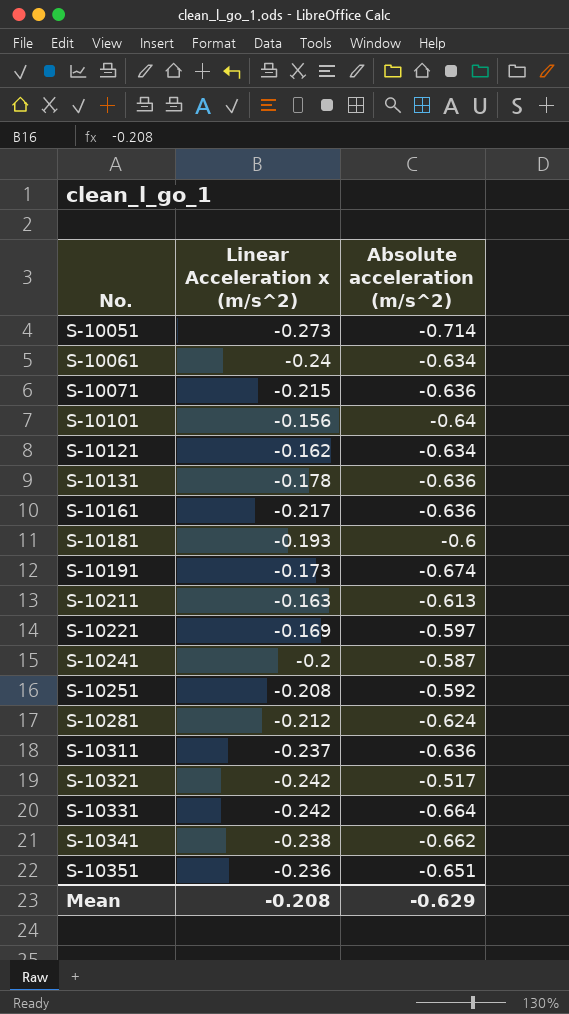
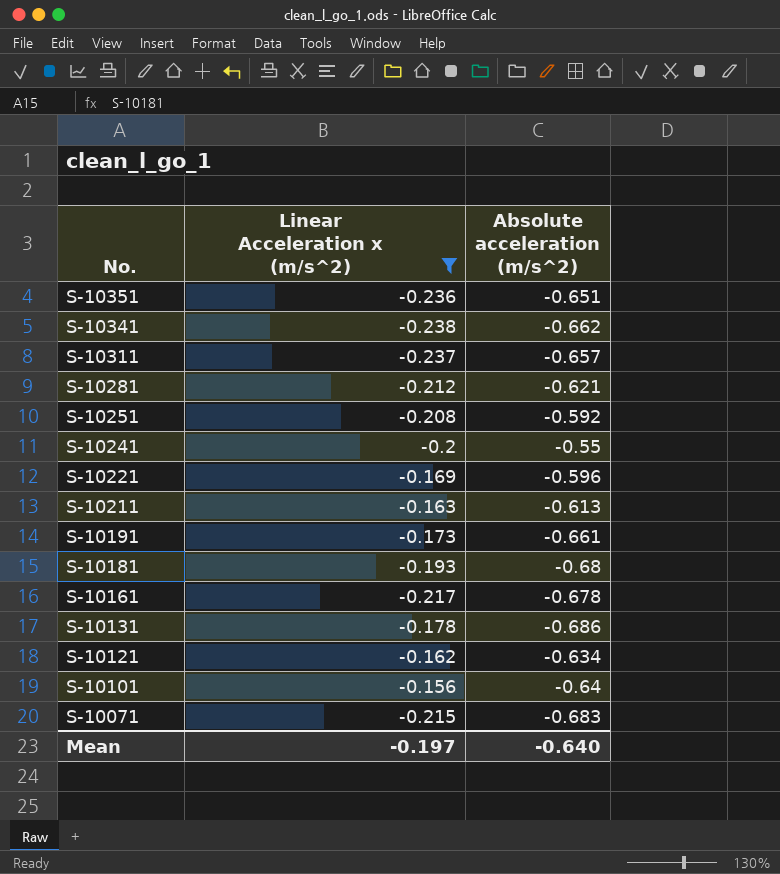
filter: none -> Linear Acceleration x (m/s^2) >= -0.238
row order: No. ascending -> No. descending
S-10311 | Absolute acceleration (m/s^2): -0.636 -> -0.657
S-10281 | Absolute acceleration (m/s^2): -0.624 -> -0.621
S-10241 | Absolute acceleration (m/s^2): -0.587 -> -0.55
S-10221 | Absolute acceleration (m/s^2): -0.597 -> -0.596
S-10191 | Absolute acceleration (m/s^2): -0.674 -> -0.661
S-10181 | Absolute acceleration (m/s^2): -0.6 -> -0.68
S-10161 | Absolute acceleration (m/s^2): -0.636 -> -0.678
S-10131 | Absolute acceleration (m/s^2): -0.636 -> -0.686
S-10071 | Absolute acceleration (m/s^2): -0.636 -> -0.683
Mean | Linear Acceleration x (m/s^2): -0.208 -> -0.197
Mean | Absolute acceleration (m/s^2): -0.629 -> -0.640

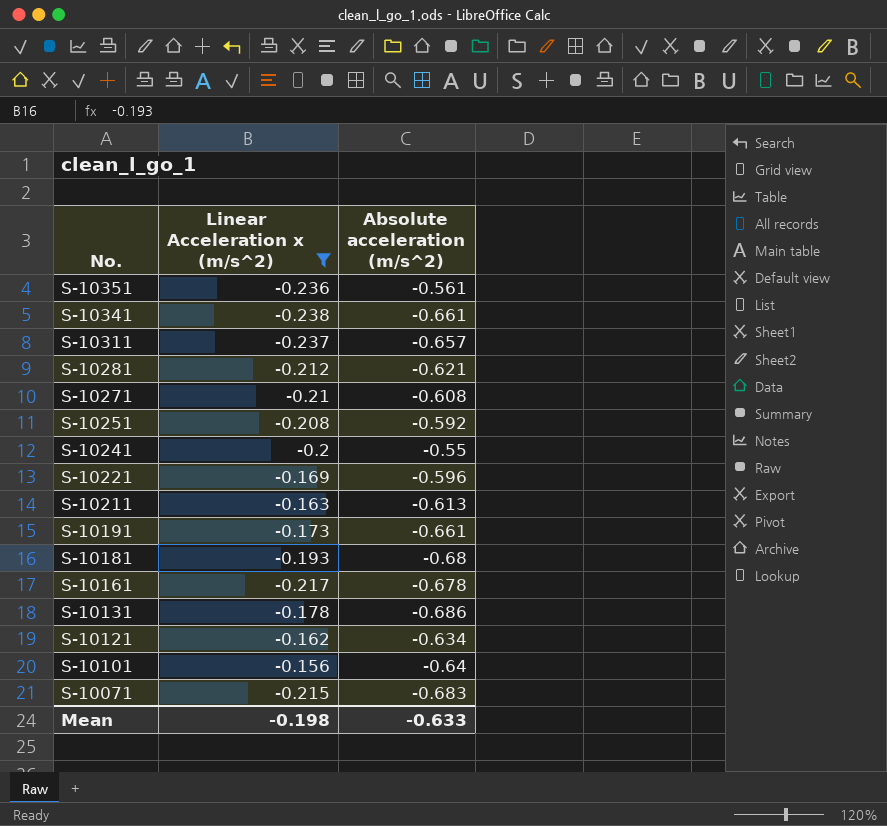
S-10351 | Absolute acceleration (m/s^2): -0.651 -> -0.561
S-10341 | Absolute acceleration (m/s^2): -0.662 -> -0.661
row S-10271: none -> -0.21 | -0.608
Mean | Linear Acceleration x (m/s^2): -0.197 -> -0.198
Mean | Absolute acceleration (m/s^2): -0.640 -> -0.633

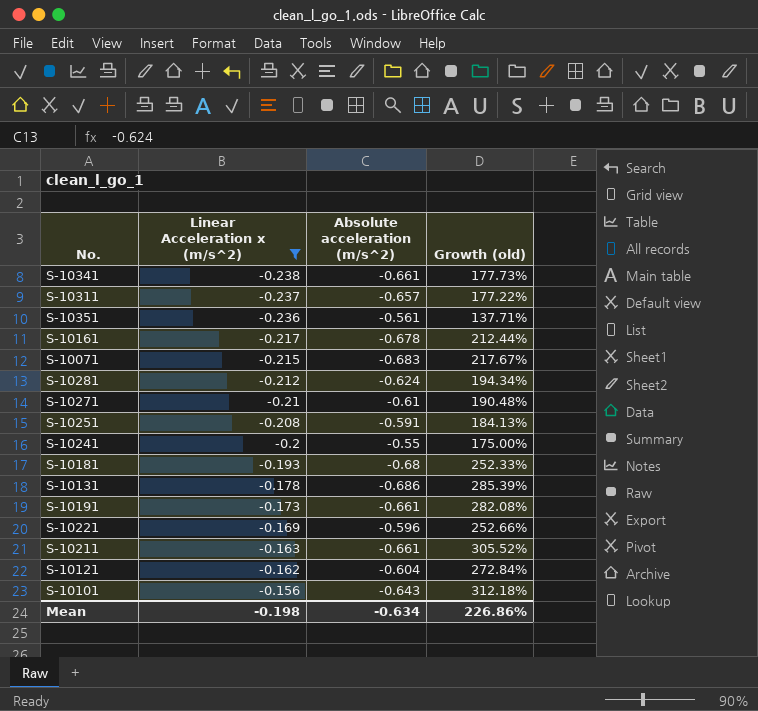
row order: No. descending -> Linear Acceleration x (m/s^2) ascending
column Growth (old) | formula: none -> ([Absolute acceleration (m/s^2)] - [Linear Acceleration x (m/s^2)]) / [Linear Acceleration x (m/s^2)]
S-10281 | Absolute acceleration (m/s^2): -0.621 -> -0.624
S-10271 | Absolute acceleration (m/s^2): -0.608 -> -0.61
S-10251 | Absolute acceleration (m/s^2): -0.592 -> -0.591
S-10211 | Absolute acceleration (m/s^2): -0.613 -> -0.661
S-10121 | Absolute acceleration (m/s^2): -0.634 -> -0.604
S-10101 | Absolute acceleration (m/s^2): -0.64 -> -0.643
Mean | Absolute acceleration (m/s^2): -0.633 -> -0.634

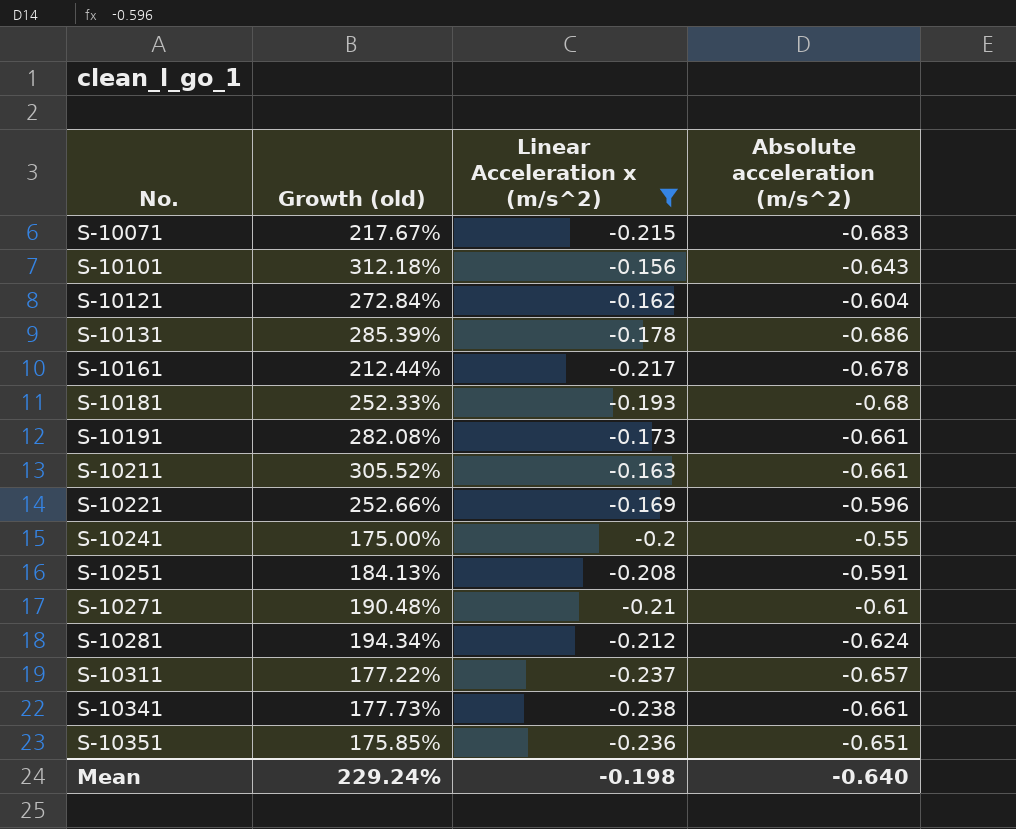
row order: Linear Acceleration x (m/s^2) ascending -> No. ascending
column Growth (old) | position: 4 -> 2
S-10351 | Growth (old): 137.71% -> 175.85%
S-10351 | Absolute acceleration (m/s^2): -0.561 -> -0.651
Mean | Growth (old): 226.86% -> 229.24%
Mean | Absolute acceleration (m/s^2): -0.634 -> -0.640

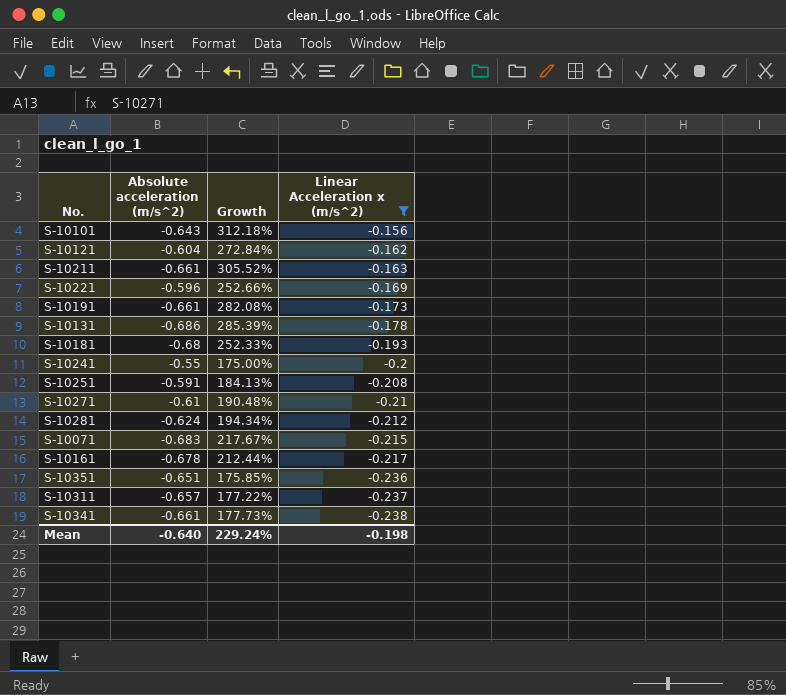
row order: No. ascending -> Linear Acceleration x (m/s^2) descending
column Absolute acceleration (m/s^2) | position: 4 -> 2
column name: Growth (old) -> Growth

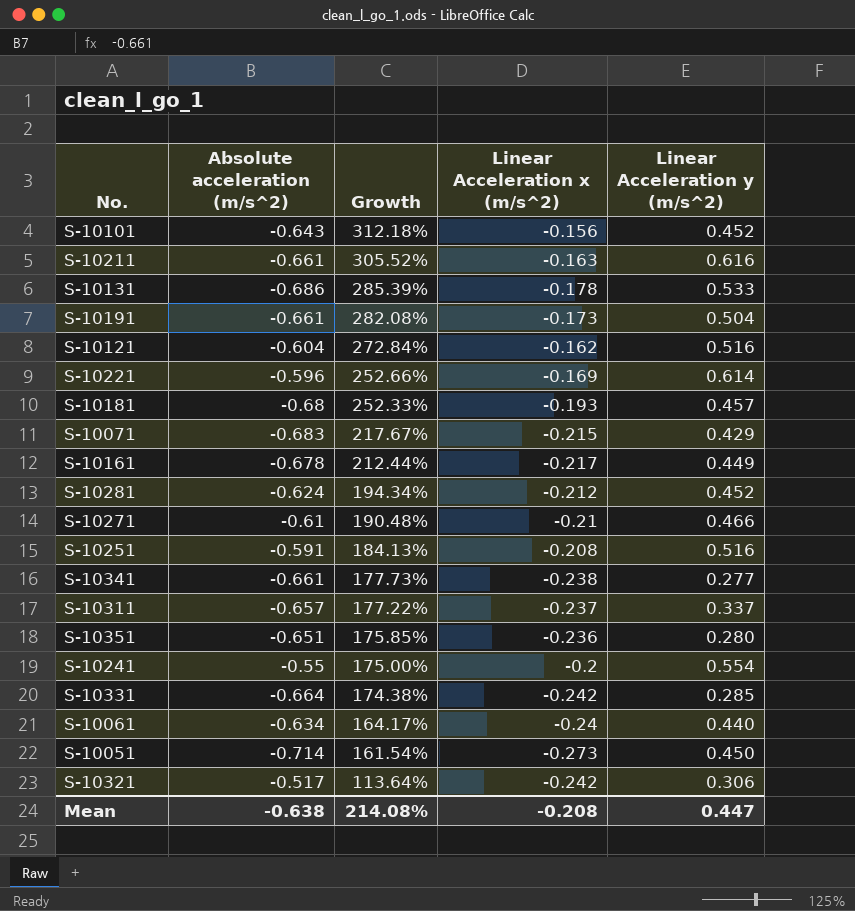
filter: Linear Acceleration x (m/s^2) >= -0.238 -> none
row order: Linear Acceleration x (m/s^2) descending -> Growth descending
column Linear Acceleration y (m/s^2) | position: none -> 5
Mean | Absolute acceleration (m/s^2): -0.640 -> -0.638
Mean | Growth: 229.24% -> 214.08%
Mean | Linear Acceleration x (m/s^2): -0.198 -> -0.208

